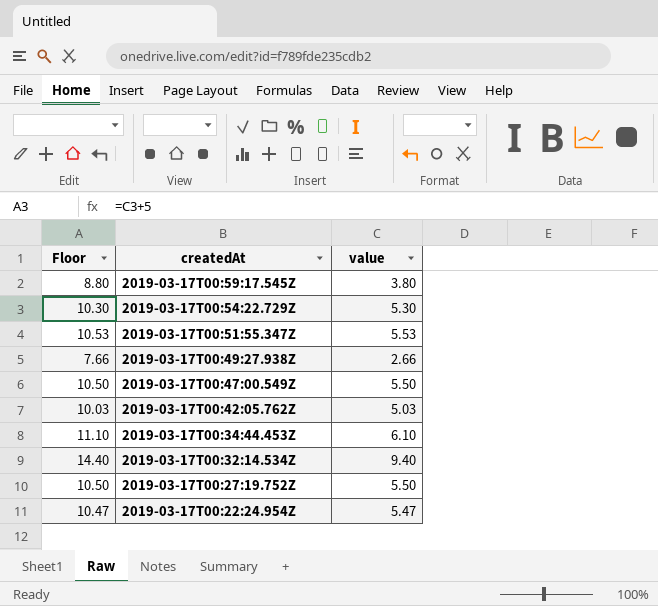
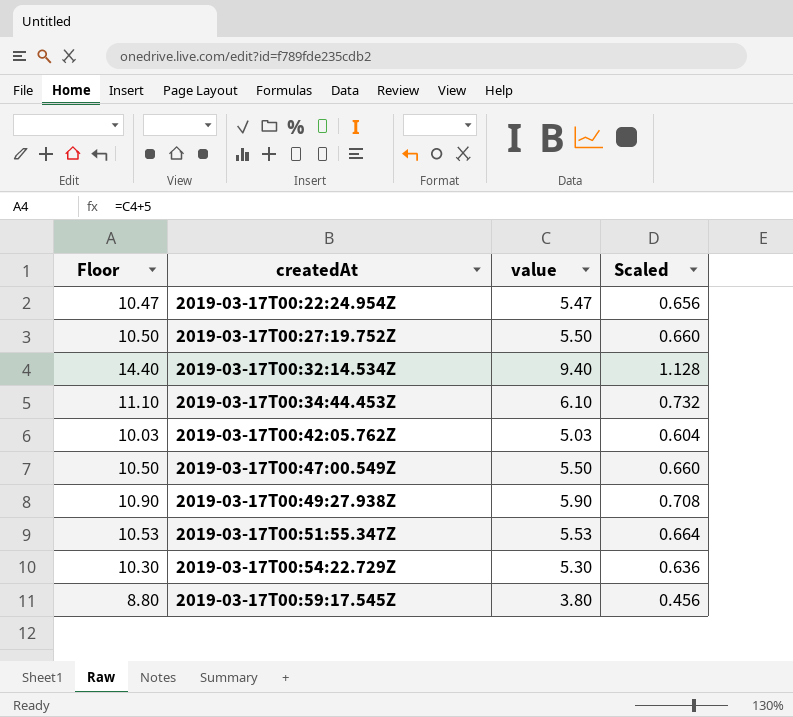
row order: createdAt descending -> createdAt ascending
column Scaled | formula: none -> [value] * 0.12
2019-03-17T00:49:27.938Z | Floor: 7.66 -> 10.90
2019-03-17T00:49:27.938Z | value: 2.66 -> 5.90

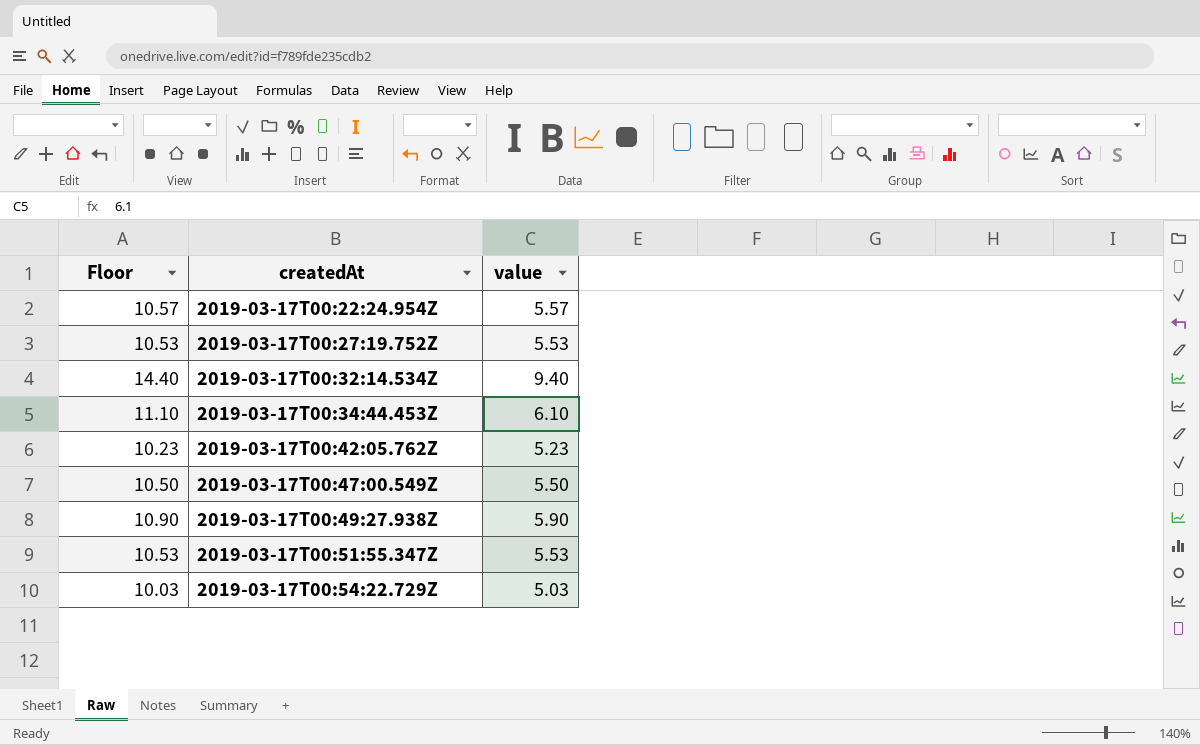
column Scaled | formula: [value] * 0.12 -> none
row 2019-03-17T00:59:17.545Z: 8.80 | 3.80 | 0.456 -> none
2019-03-17T00:22:24.954Z | Floor: 10.47 -> 10.57
2019-03-17T00:22:24.954Z | value: 5.47 -> 5.57
2019-03-17T00:27:19.752Z | Floor: 10.50 -> 10.53
2019-03-17T00:27:19.752Z | value: 5.50 -> 5.53
2019-03-17T00:42:05.762Z | Floor: 10.03 -> 10.23
2019-03-17T00:42:05.762Z | value: 5.03 -> 5.23
2019-03-17T00:54:22.729Z | Floor: 10.30 -> 10.03
2019-03-17T00:54:22.729Z | value: 5.30 -> 5.03

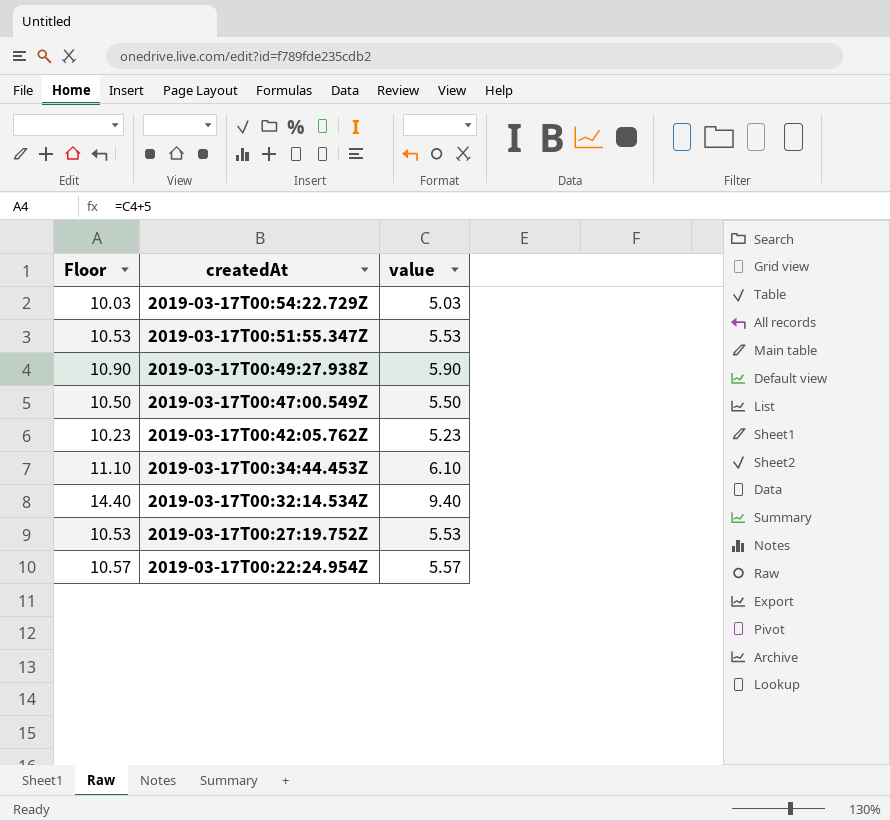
row order: createdAt ascending -> createdAt descending

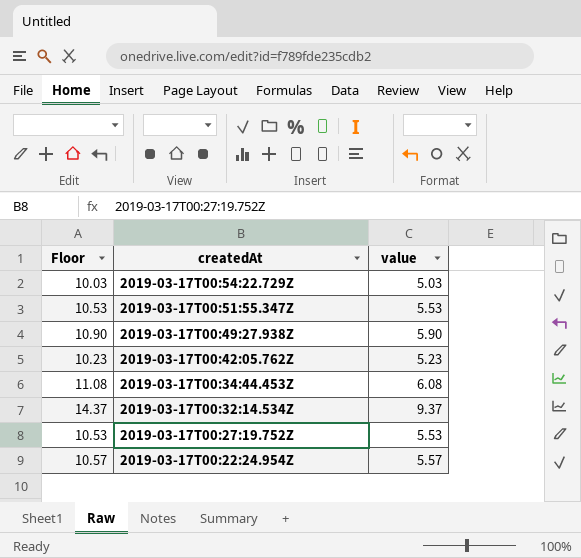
row 2019-03-17T00:47:00.549Z: 10.50 | 5.50 -> none
2019-03-17T00:34:44.453Z | Floor: 11.10 -> 11.08
2019-03-17T00:34:44.453Z | value: 6.10 -> 6.08
2019-03-17T00:32:14.534Z | Floor: 14.40 -> 14.37
2019-03-17T00:32:14.534Z | value: 9.40 -> 9.37

